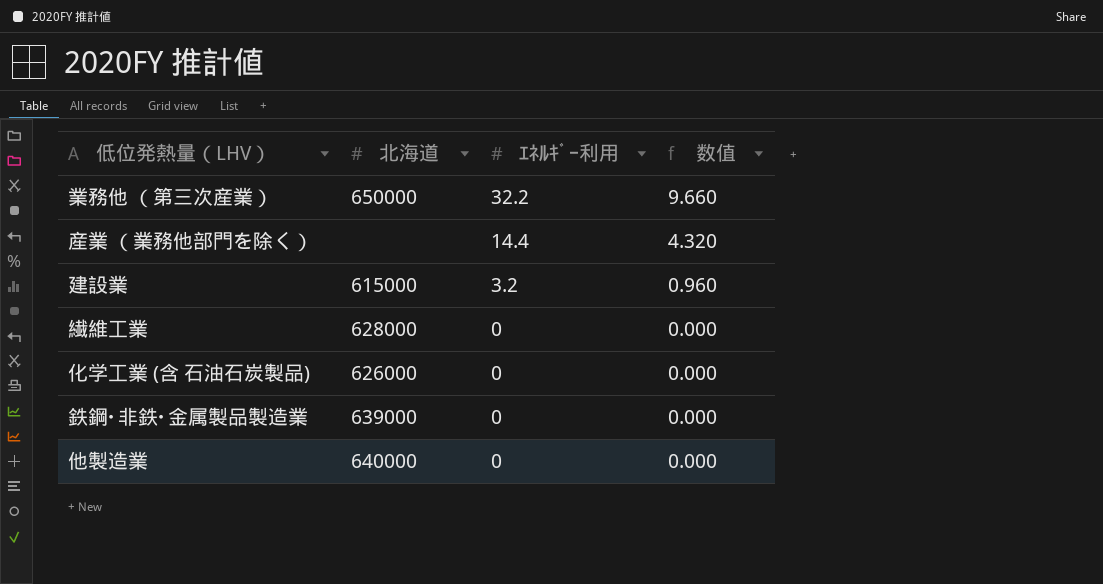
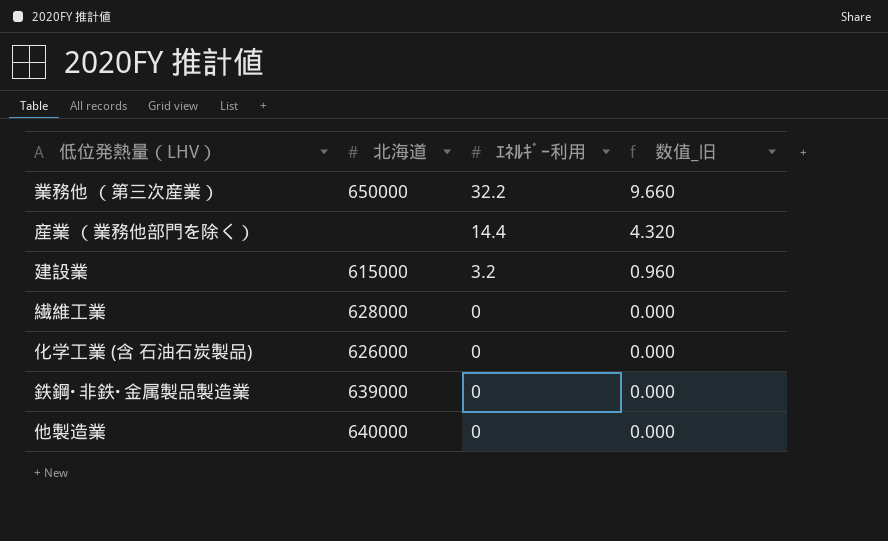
column name: 数值 -> 数值_旧

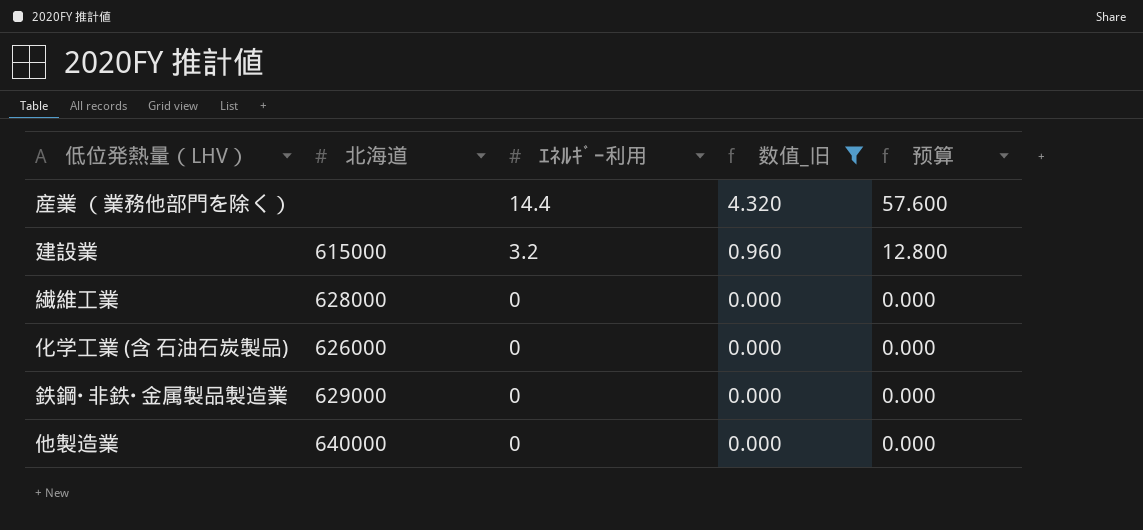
filter: none -> 数值_旧 != 9.660
column 预算 | formula: none -> [ｴﾈﾙｷﾞｰ利用] * 4
鉄鋼･非鉄･金属製品製造業 | 北海道: 639000 -> 629000

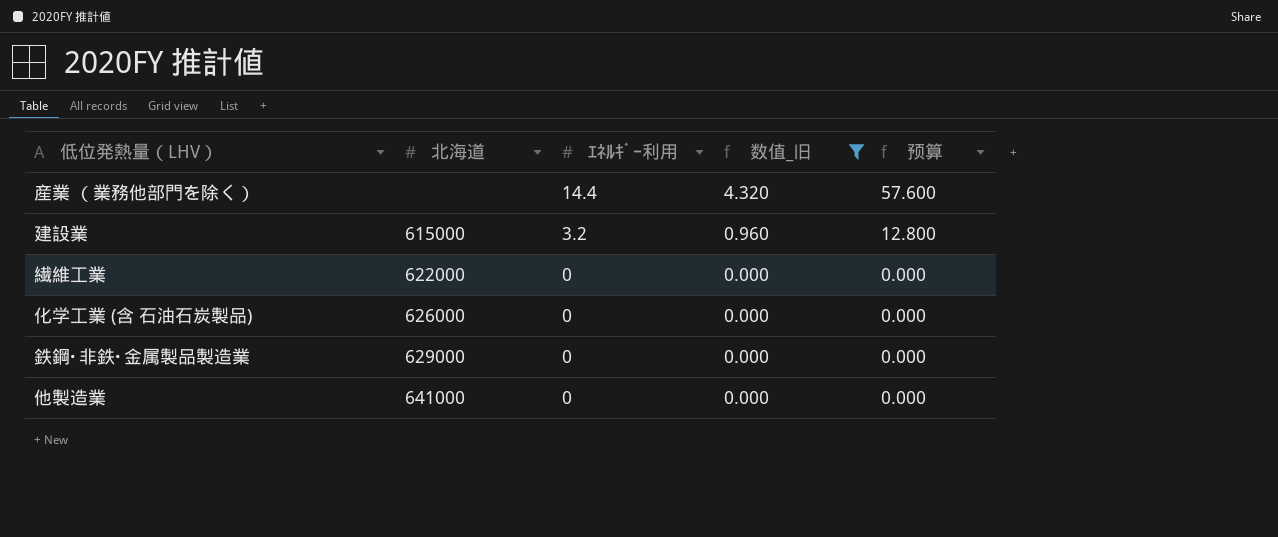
繊維工業 | 北海道: 628000 -> 622000
他製造業 | 北海道: 640000 -> 641000

